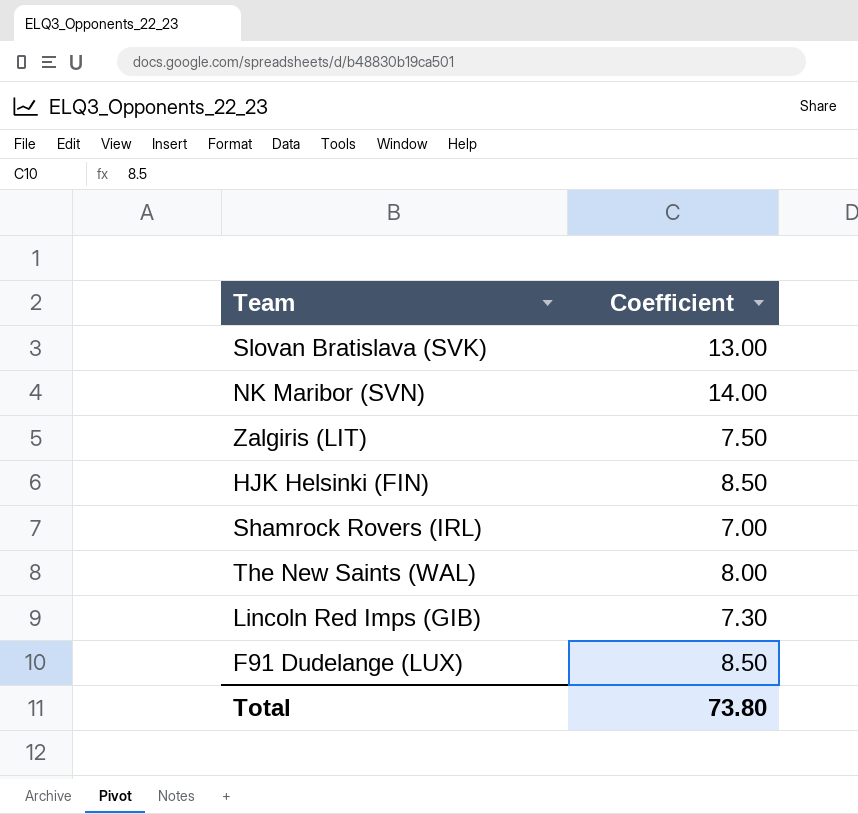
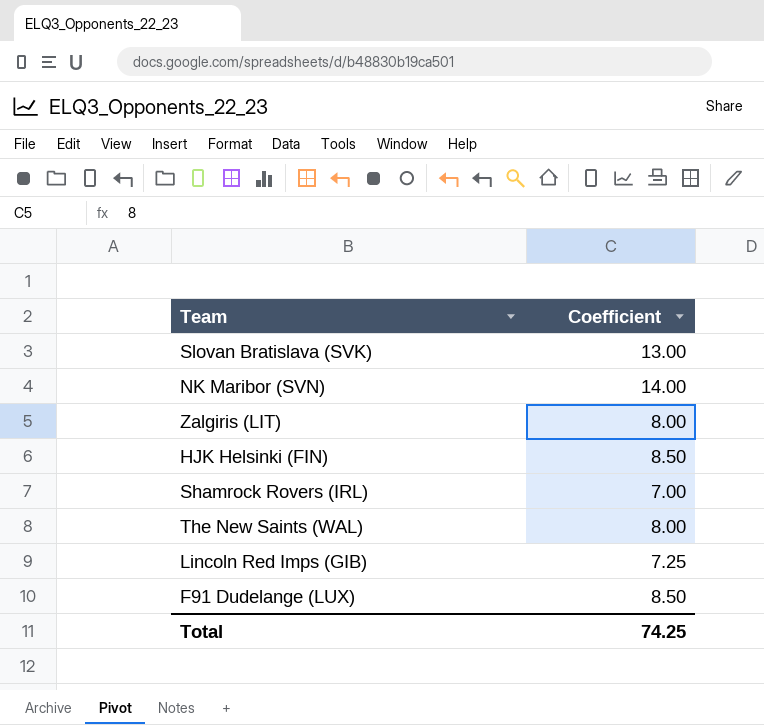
Zalgiris (LIT) | Coefficient: 7.50 -> 8.00
Lincoln Red Imps (GIB) | Coefficient: 7.30 -> 7.25
Total | Coefficient: 73.80 -> 74.25

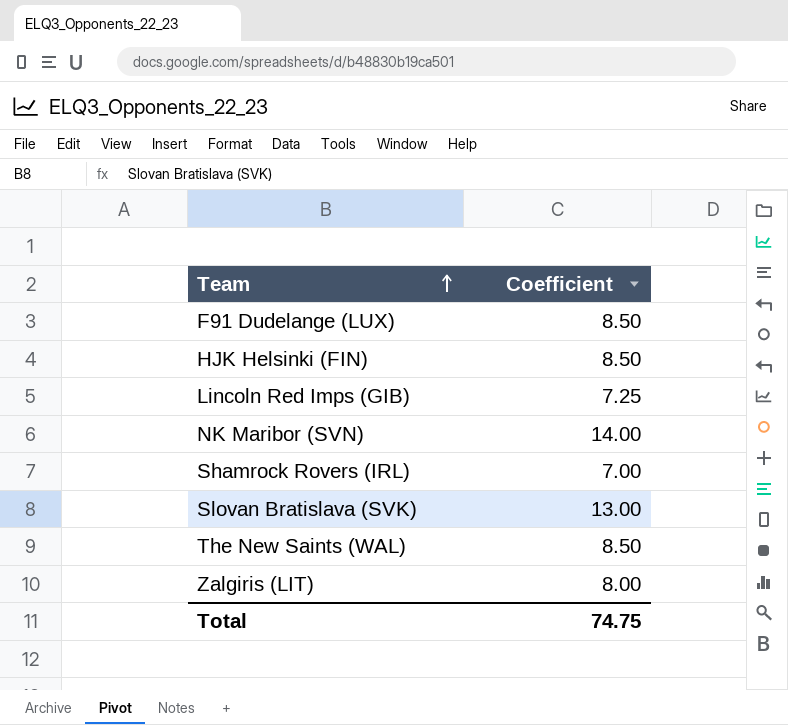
row order: none -> Team ascending
The New Saints (WAL) | Coefficient: 8.00 -> 8.50
Total | Coefficient: 74.25 -> 74.75

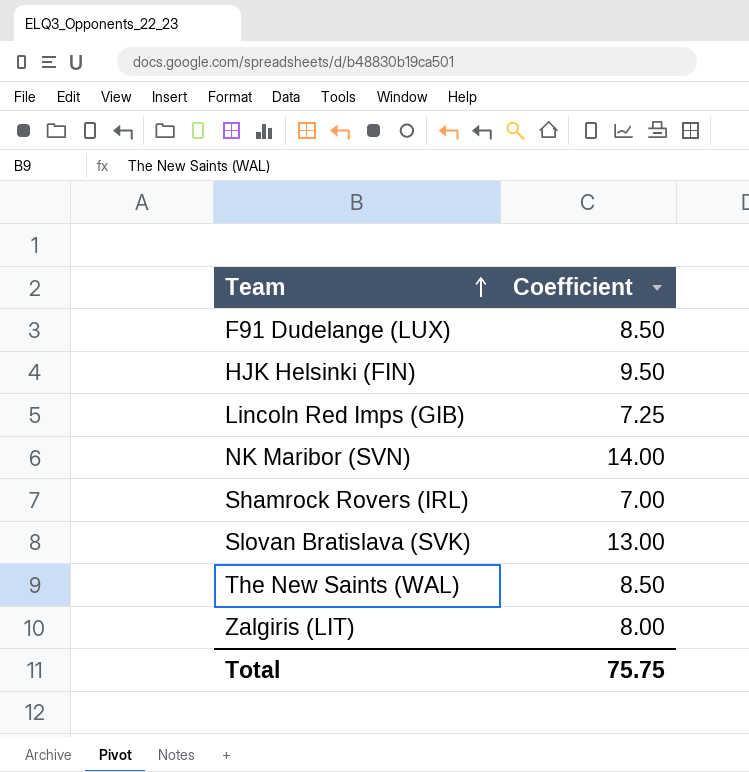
HJK Helsinki (FIN) | Coefficient: 8.50 -> 9.50
Total | Coefficient: 74.75 -> 75.75

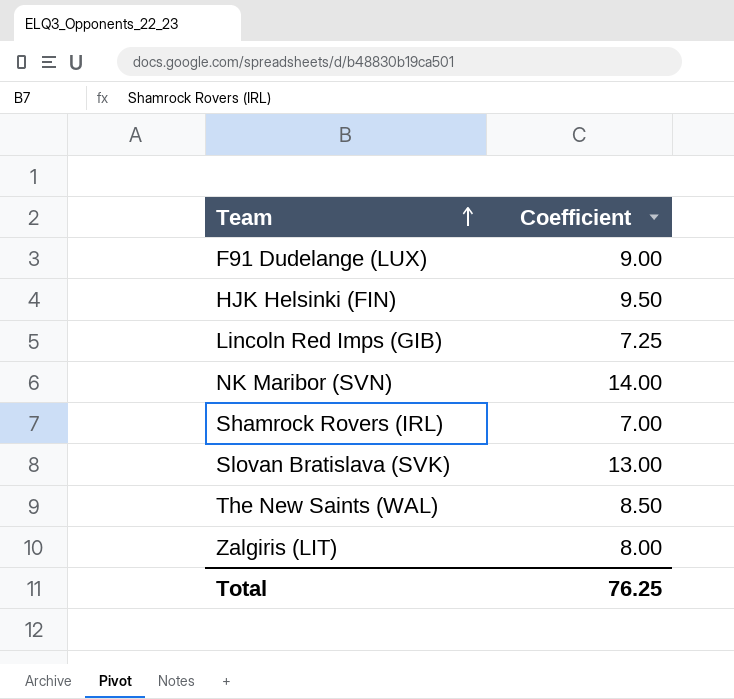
F91 Dudelange (LUX) | Coefficient: 8.50 -> 9.00
Total | Coefficient: 75.75 -> 76.25

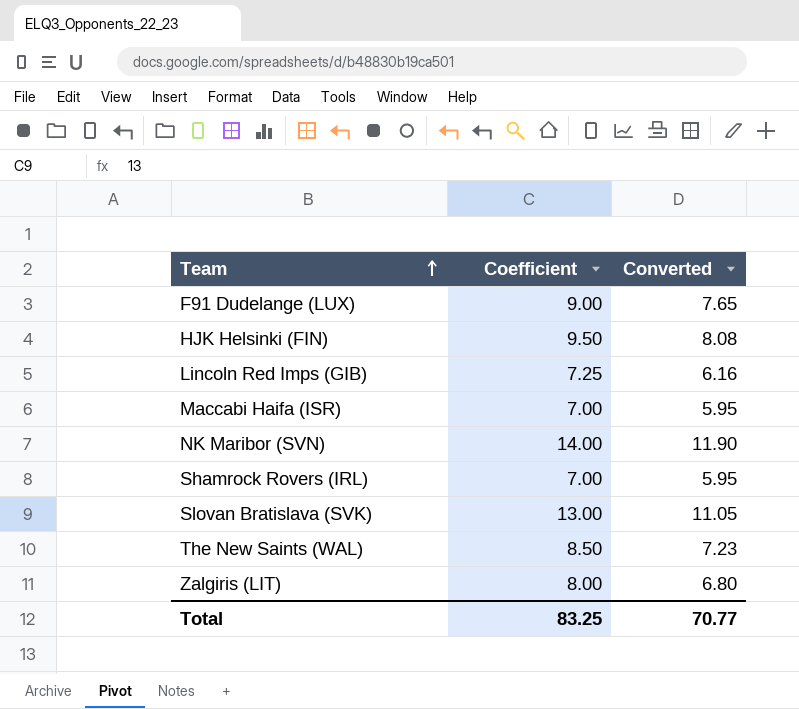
column Converted | formula: none -> [Coefficient] * 0.85
row Maccabi Haifa (ISR): none -> 7.00 | 5.95
Total | Coefficient: 76.25 -> 83.25

